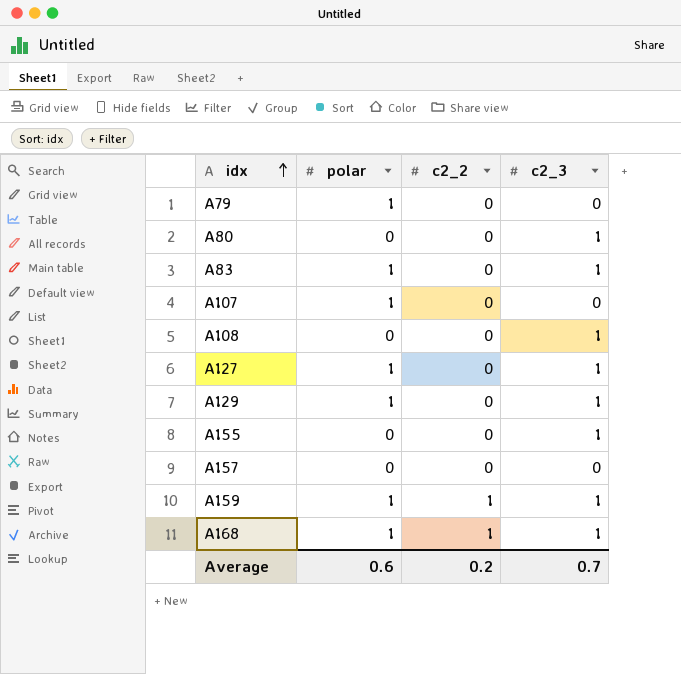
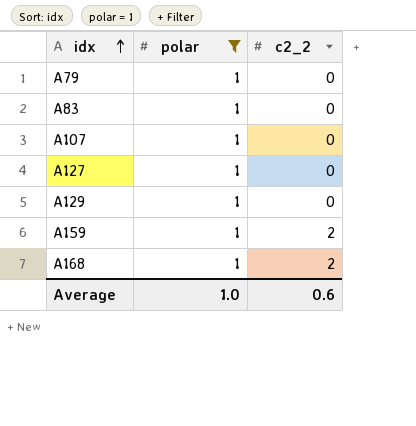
filter: none -> polar = 1
column c2_3 | position: 4 -> none
A159 | c2_2: 1 -> 2
A168 | c2_2: 1 -> 2
Average | polar: 0.6 -> 1.0
Average | c2_2: 0.2 -> 0.6

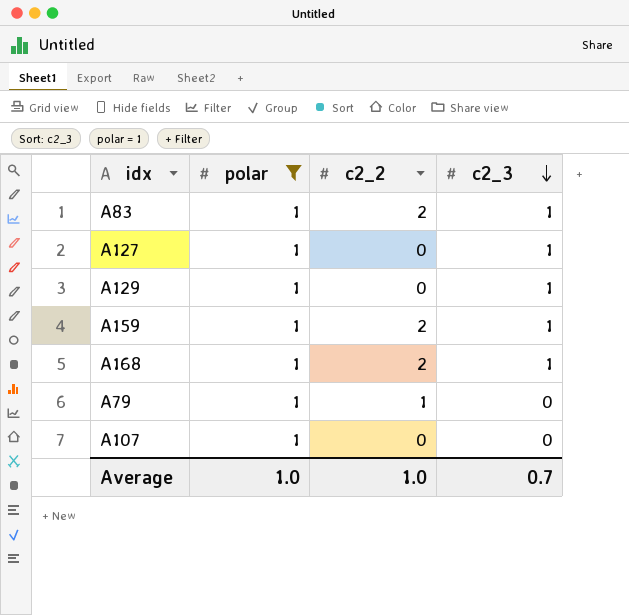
row order: idx ascending -> c2_3 descending
column c2_3 | position: none -> 4
A83 | c2_2: 0 -> 2
A79 | c2_2: 0 -> 1
Average | c2_2: 0.6 -> 1.0

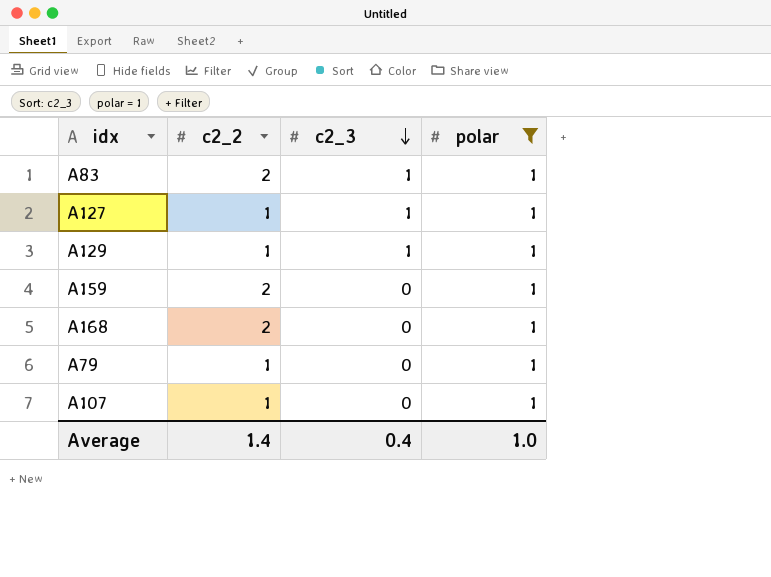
column polar | position: 2 -> 4
A127 | c2_2: 0 -> 1
A129 | c2_2: 0 -> 1
A159 | c2_3: 1 -> 0
A168 | c2_3: 1 -> 0
A107 | c2_2: 0 -> 1
Average | c2_2: 1.0 -> 1.4
Average | c2_3: 0.7 -> 0.4

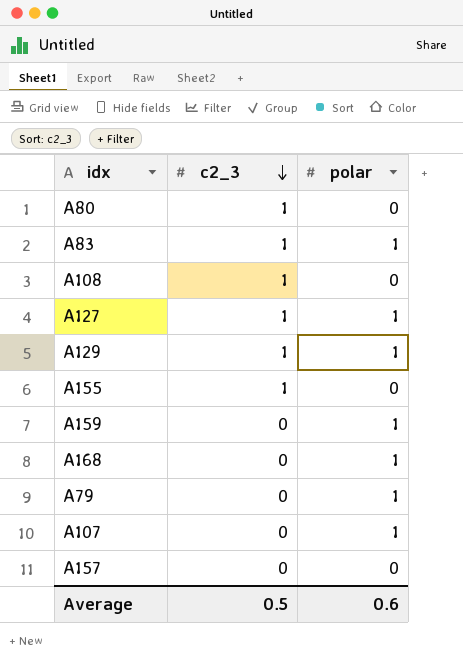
filter: polar = 1 -> none
column c2_2 | position: 2 -> none
Average | c2_3: 0.4 -> 0.5
Average | polar: 1.0 -> 0.6

